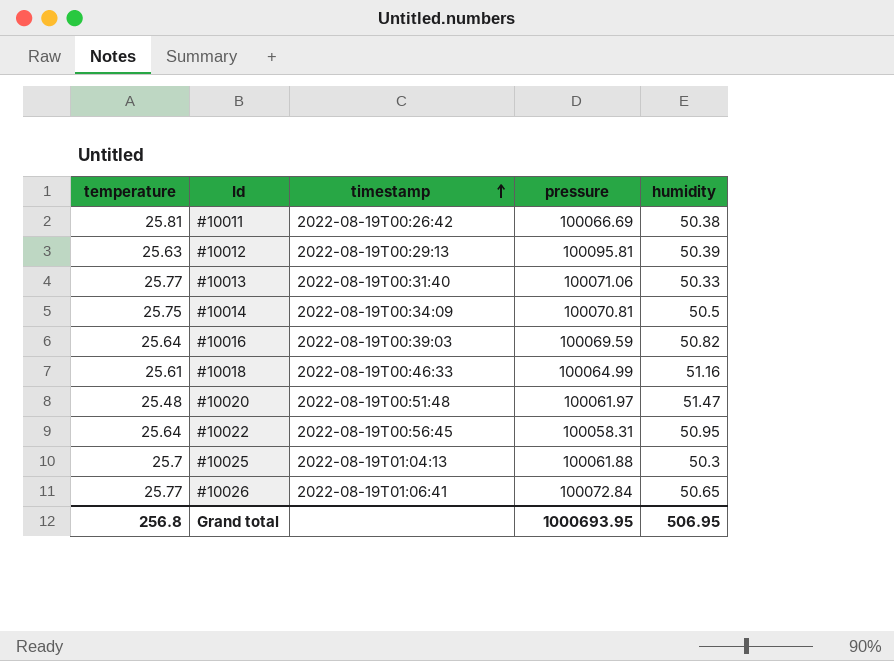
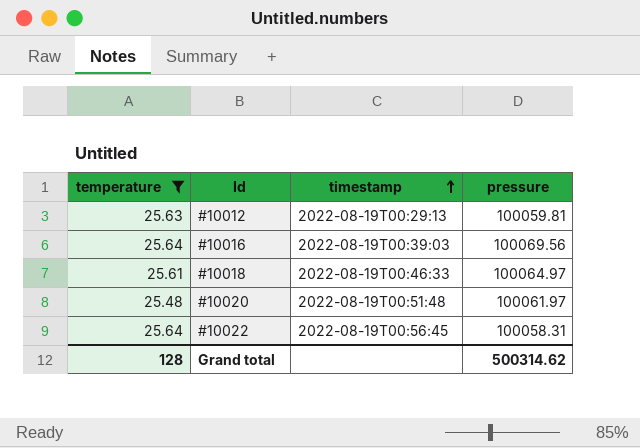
filter: none -> temperature <= 25.64
column humidity | position: 5 -> none
#10012 | pressure: 100095.81 -> 100059.81
#10016 | pressure: 100069.59 -> 100069.56
#10018 | pressure: 100064.99 -> 100064.97
Grand total | temperature: 256.8 -> 128
Grand total | pressure: 1000693.95 -> 500314.62

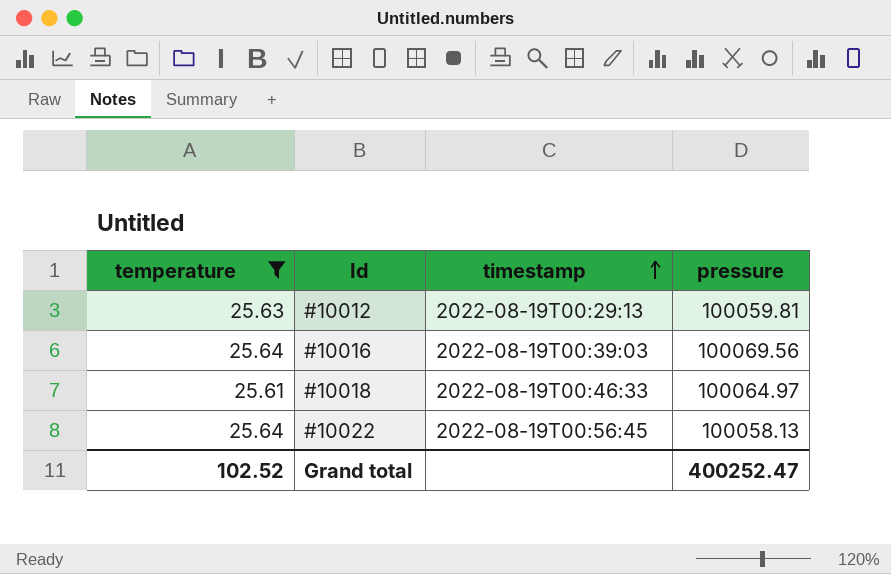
row #10020: 25.48 | 2022-08-19T00:51:48 | 100061.97 -> none
#10022 | pressure: 100058.31 -> 100058.13
Grand total | temperature: 128 -> 102.52
Grand total | pressure: 500314.62 -> 400252.47

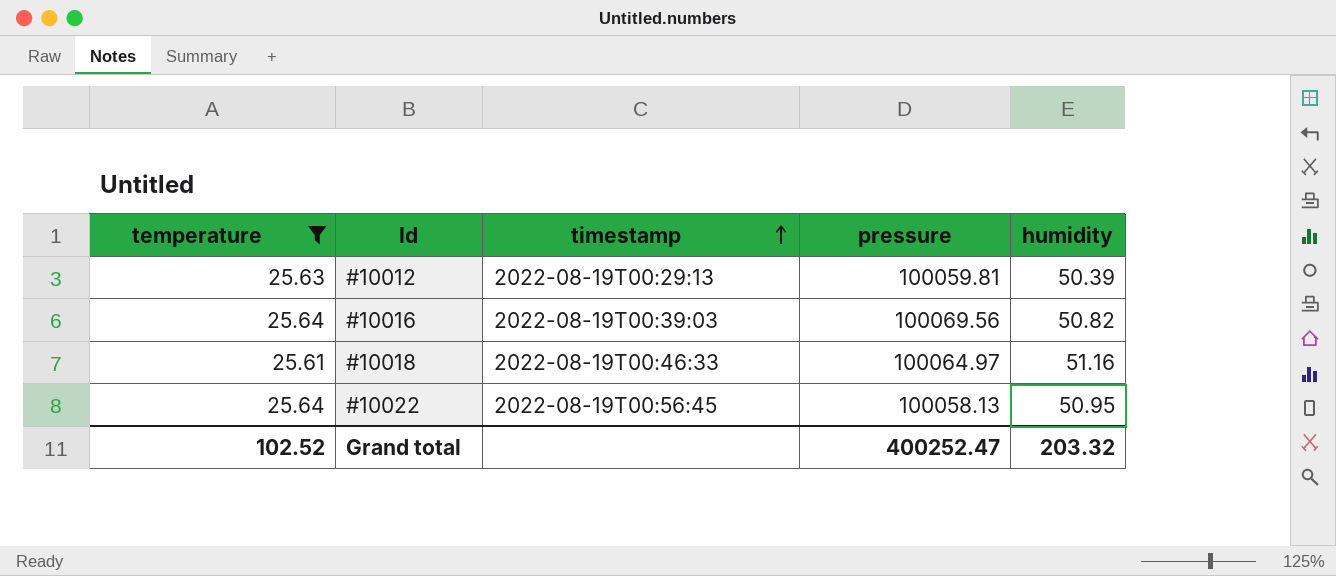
column humidity | position: none -> 5

